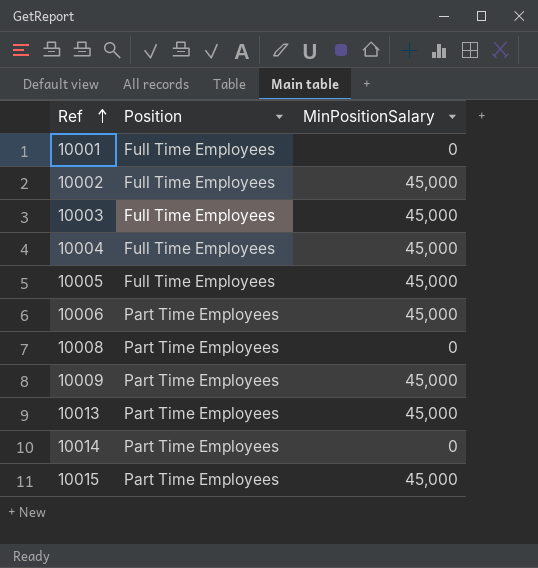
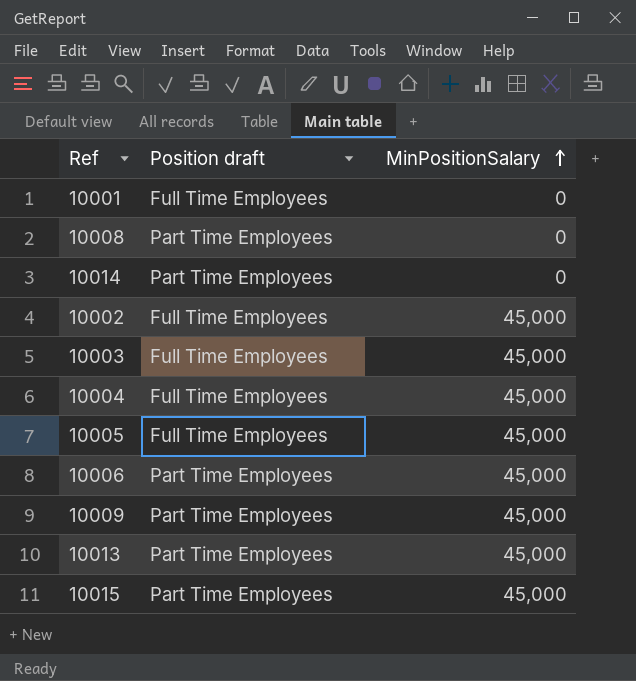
row order: Ref ascending -> MinPositionSalary ascending
column name: Position -> Position draft

